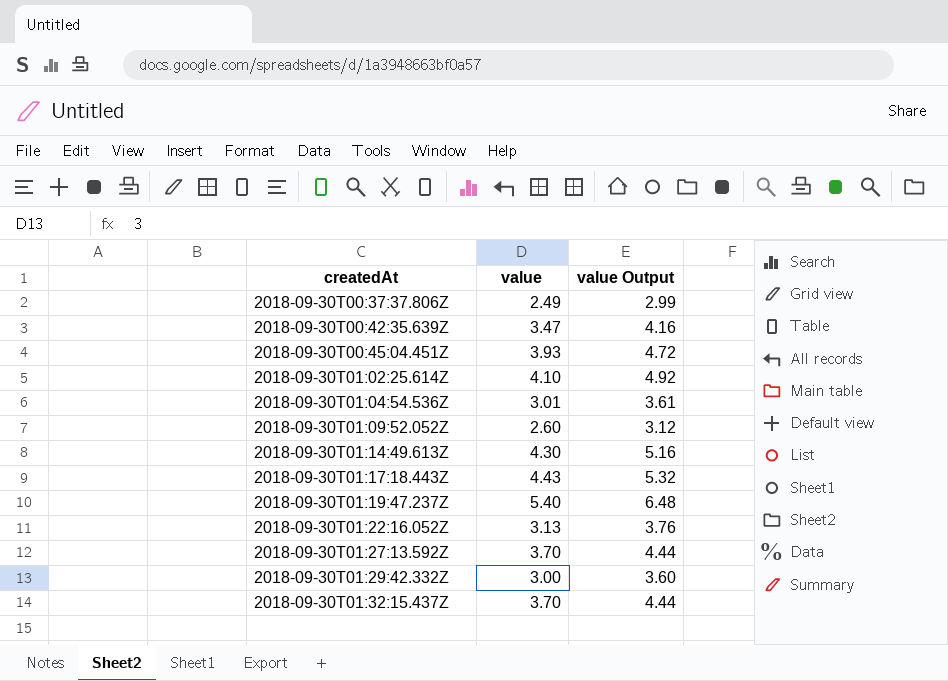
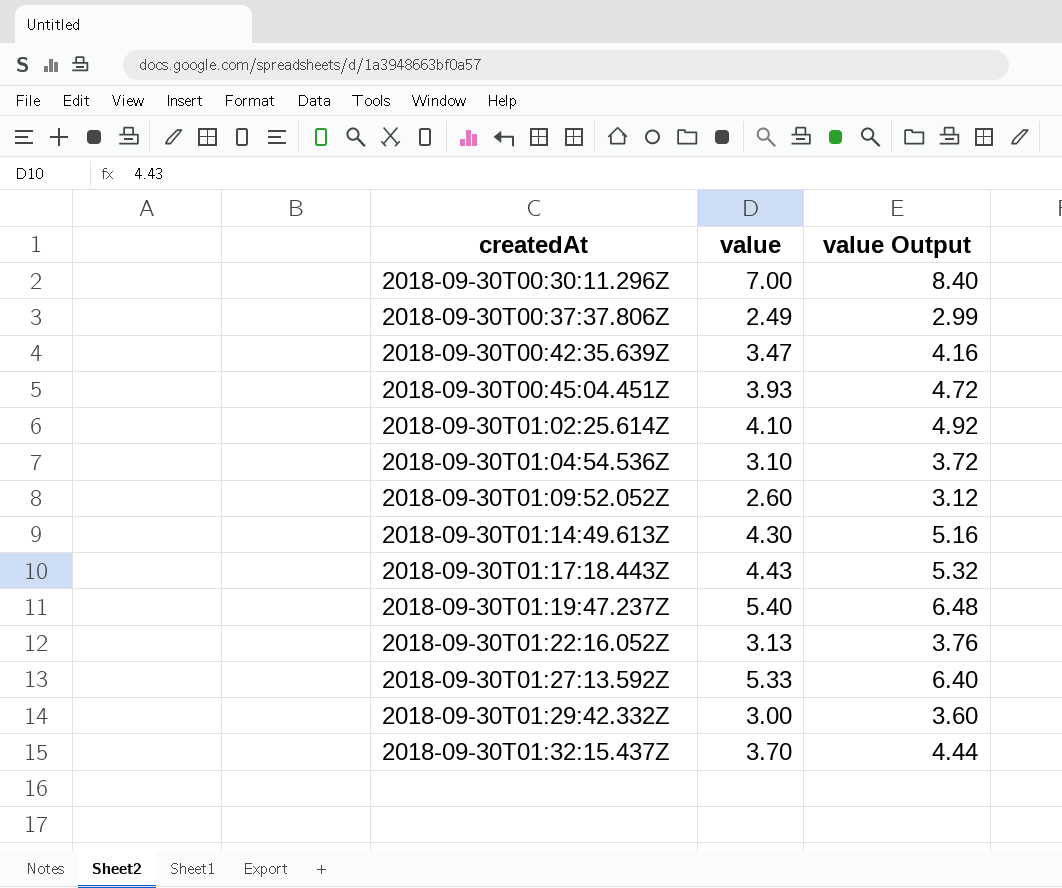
row 2018-09-30T00:30:11.296Z: none -> 7.00 | 8.40
2018-09-30T01:04:54.536Z | value: 3.01 -> 3.10
2018-09-30T01:04:54.536Z | value Output: 3.61 -> 3.72
2018-09-30T01:27:13.592Z | value: 3.70 -> 5.33
2018-09-30T01:27:13.592Z | value Output: 4.44 -> 6.40

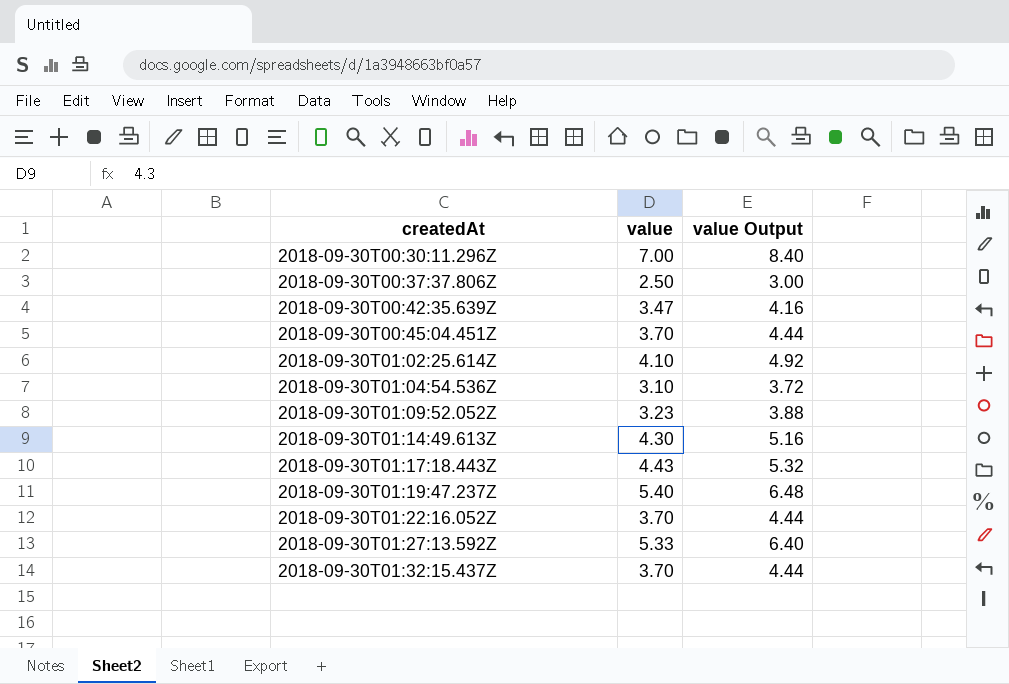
row 2018-09-30T01:29:42.332Z: 3.00 | 3.60 -> none
2018-09-30T00:37:37.806Z | value: 2.49 -> 2.50
2018-09-30T00:37:37.806Z | value Output: 2.99 -> 3.00
2018-09-30T00:45:04.451Z | value: 3.93 -> 3.70
2018-09-30T00:45:04.451Z | value Output: 4.72 -> 4.44
2018-09-30T01:09:52.052Z | value: 2.60 -> 3.23
2018-09-30T01:09:52.052Z | value Output: 3.12 -> 3.88
2018-09-30T01:22:16.052Z | value: 3.13 -> 3.70
2018-09-30T01:22:16.052Z | value Output: 3.76 -> 4.44

